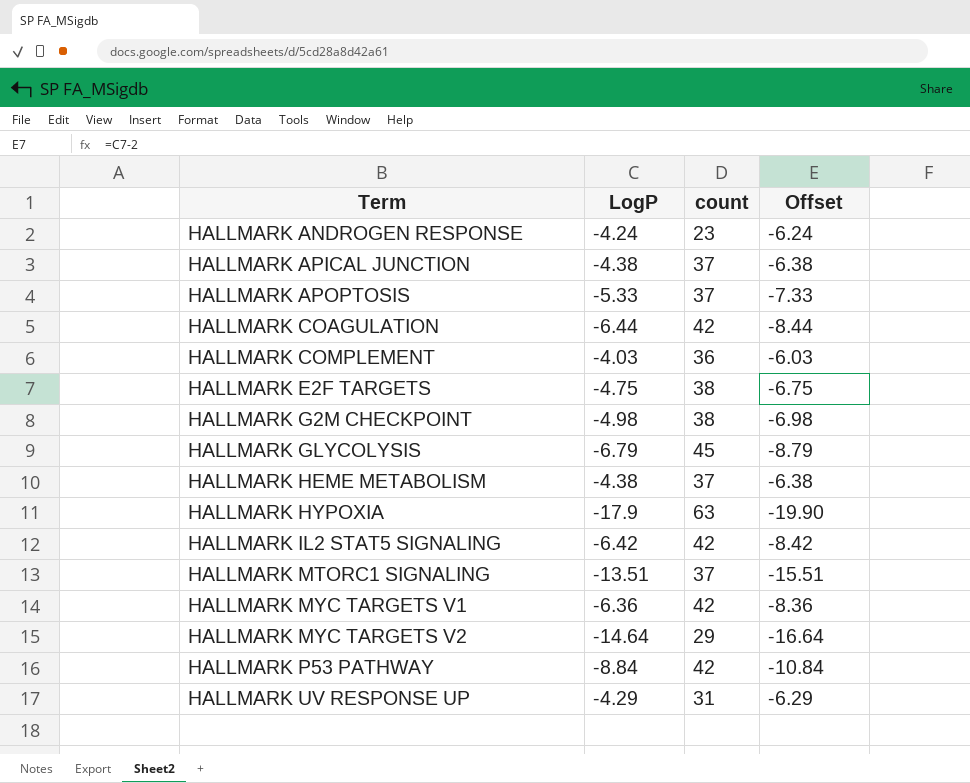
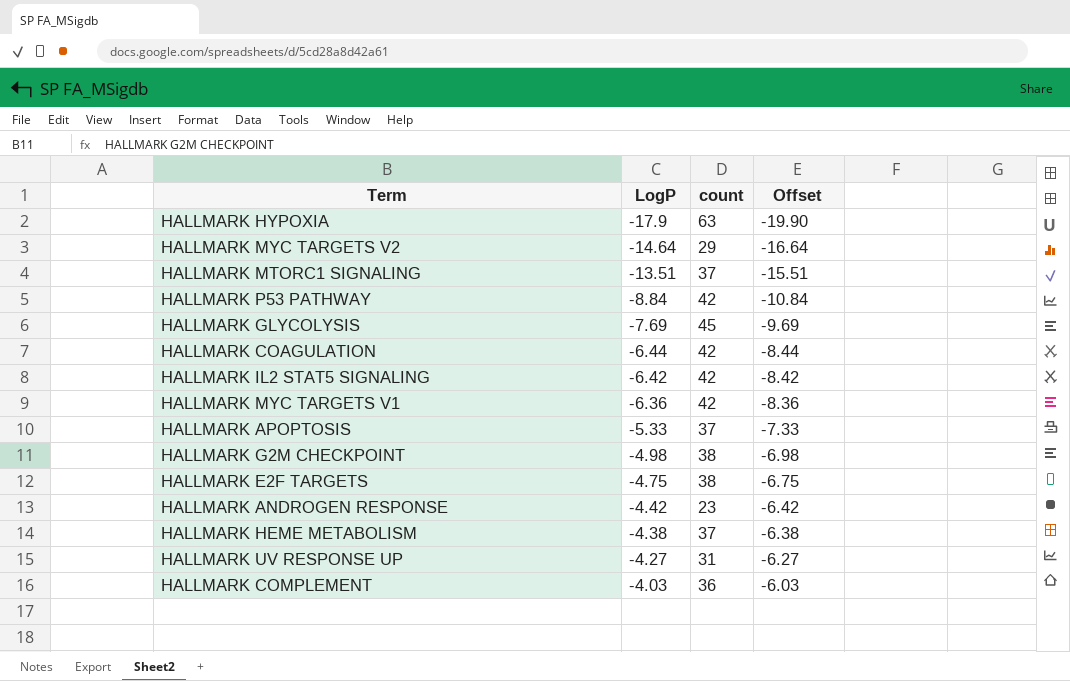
row order: Term ascending -> LogP ascending
row HALLMARK APICAL JUNCTION: -4.38 | 37 | -6.38 -> none
HALLMARK GLYCOLYSIS | LogP: -6.79 -> -7.69
HALLMARK GLYCOLYSIS | Offset: -8.79 -> -9.69
HALLMARK ANDROGEN RESPONSE | LogP: -4.24 -> -4.42
HALLMARK ANDROGEN RESPONSE | Offset: -6.24 -> -6.42
HALLMARK UV RESPONSE UP | LogP: -4.29 -> -4.27
HALLMARK UV RESPONSE UP | Offset: -6.29 -> -6.27

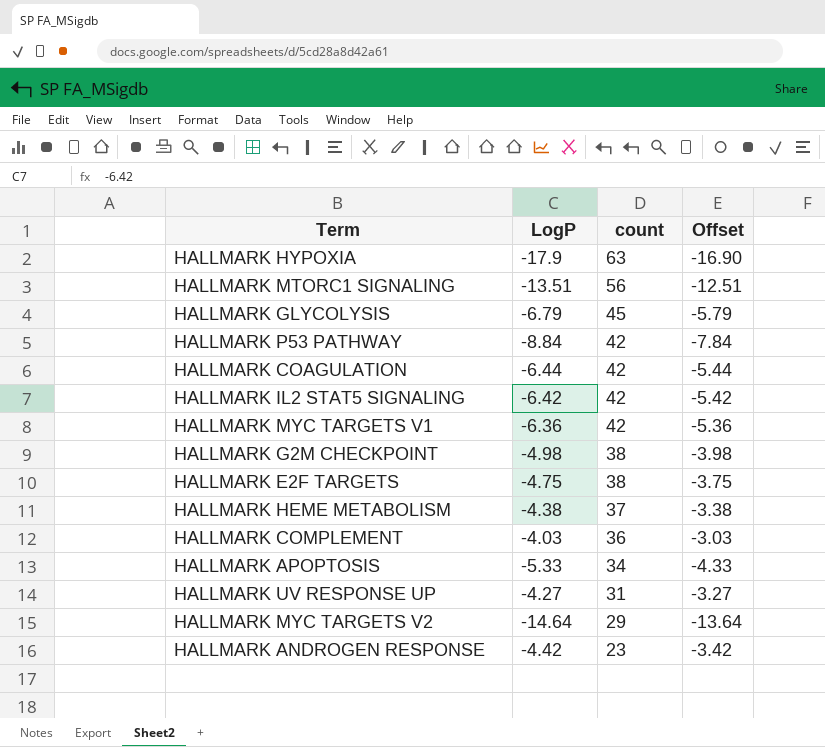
row order: LogP ascending -> count descending
column Offset | formula: [LogP] - 2 -> [LogP] + 1
HALLMARK MTORC1 SIGNALING | count: 37 -> 56
HALLMARK GLYCOLYSIS | LogP: -7.69 -> -6.79
HALLMARK APOPTOSIS | count: 37 -> 34

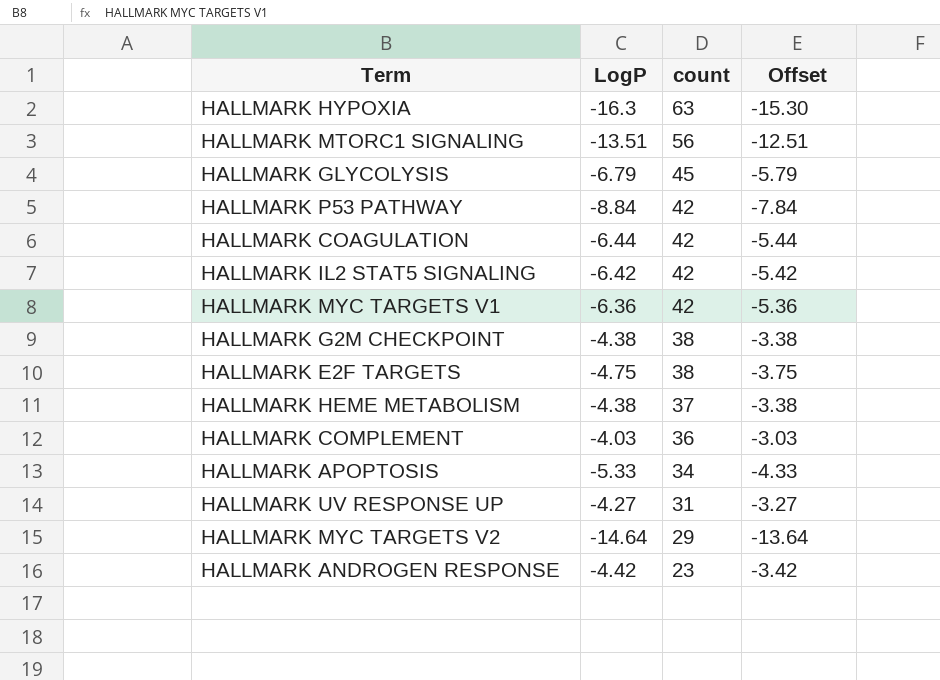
HALLMARK HYPOXIA | LogP: -17.9 -> -16.3
HALLMARK HYPOXIA | Offset: -16.90 -> -15.30
HALLMARK G2M CHECKPOINT | LogP: -4.98 -> -4.38
HALLMARK G2M CHECKPOINT | Offset: -3.98 -> -3.38

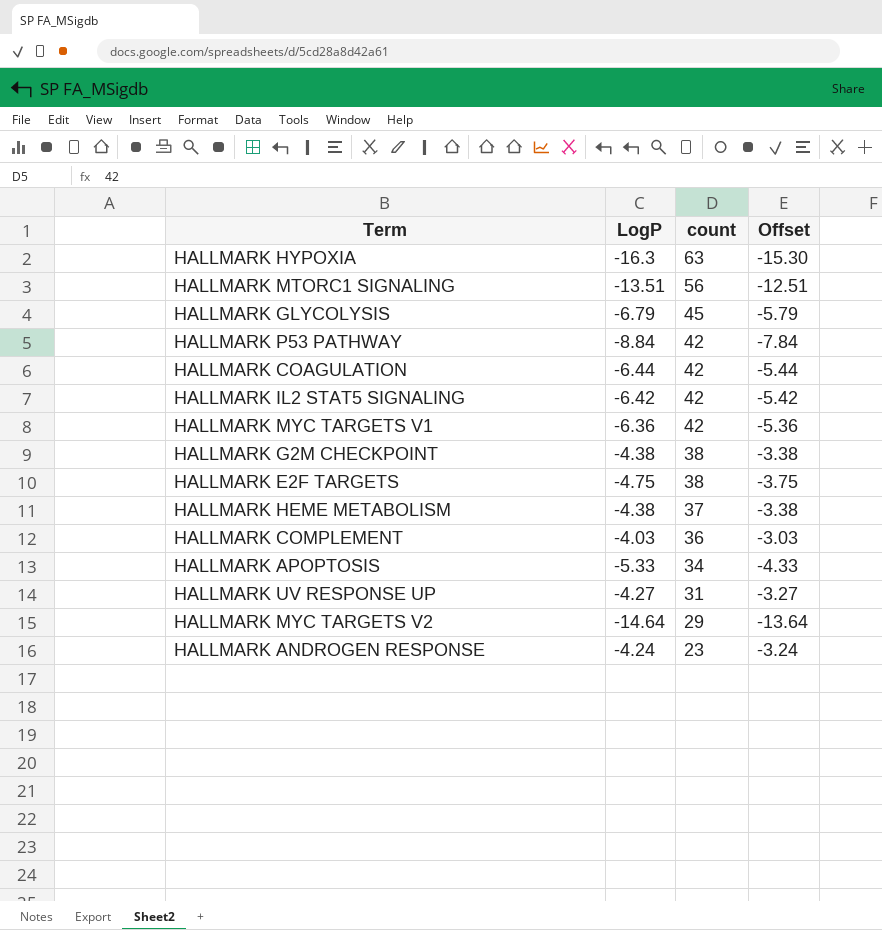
HALLMARK ANDROGEN RESPONSE | LogP: -4.42 -> -4.24
HALLMARK ANDROGEN RESPONSE | Offset: -3.42 -> -3.24

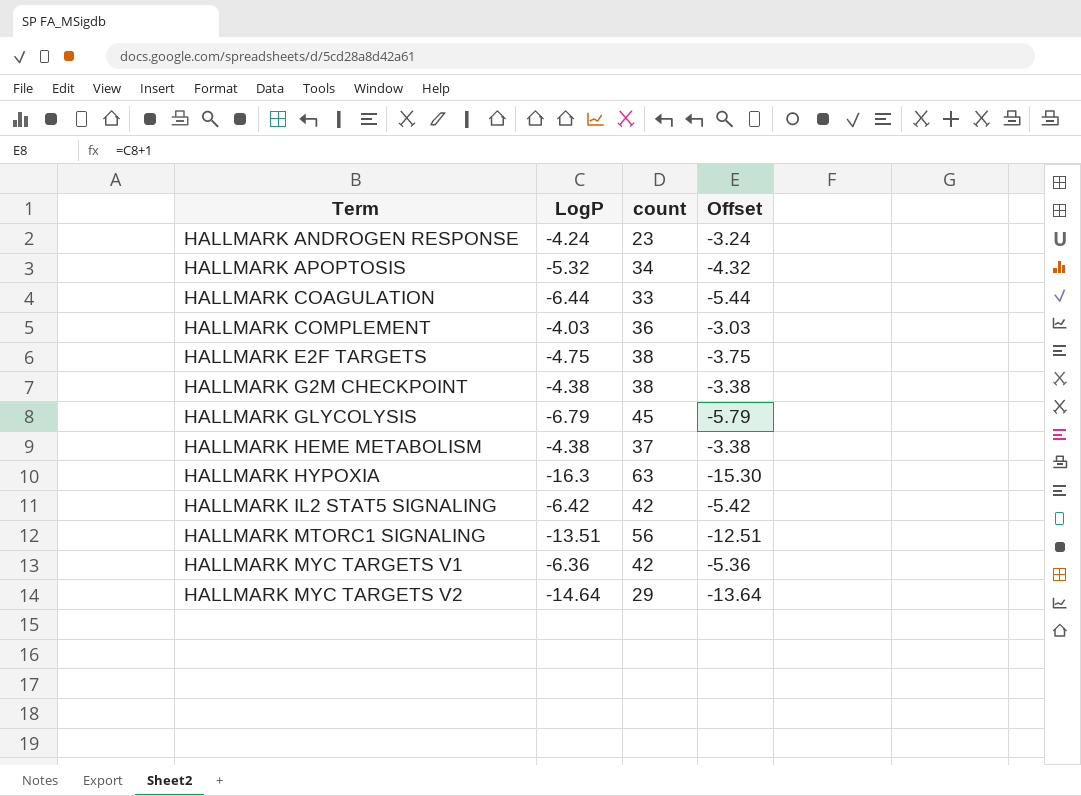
row order: count descending -> Term ascending
row HALLMARK P53 PATHWAY: -8.84 | 42 | -7.84 -> none
row HALLMARK UV RESPONSE UP: -4.27 | 31 | -3.27 -> none
HALLMARK APOPTOSIS | LogP: -5.33 -> -5.32
HALLMARK APOPTOSIS | Offset: -4.33 -> -4.32
HALLMARK COAGULATION | count: 42 -> 33

